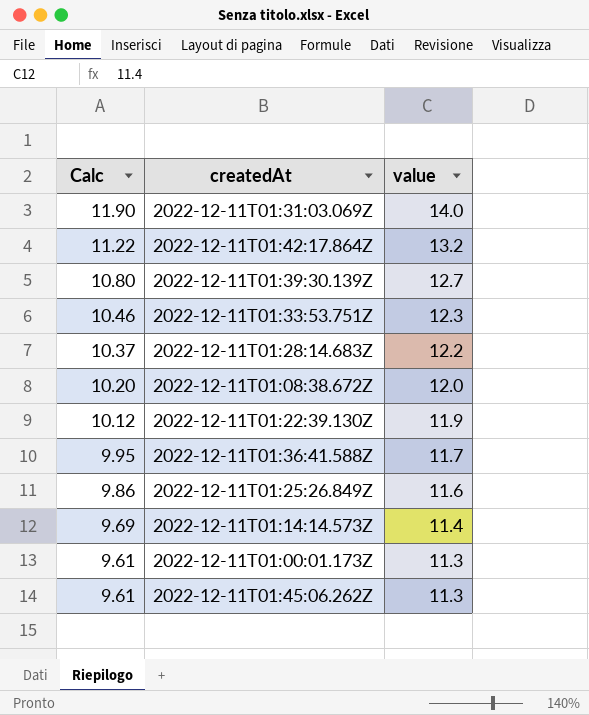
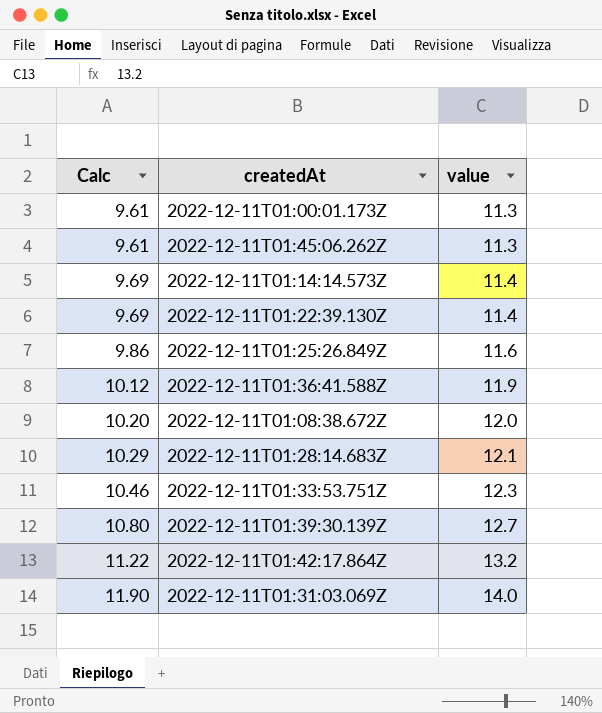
row order: Calc descending -> Calc ascending
2022-12-11T01:22:39.130Z | Calc: 10.12 -> 9.69
2022-12-11T01:22:39.130Z | value: 11.9 -> 11.4
2022-12-11T01:36:41.588Z | Calc: 9.95 -> 10.12
2022-12-11T01:36:41.588Z | value: 11.7 -> 11.9
2022-12-11T01:28:14.683Z | Calc: 10.37 -> 10.29
2022-12-11T01:28:14.683Z | value: 12.2 -> 12.1

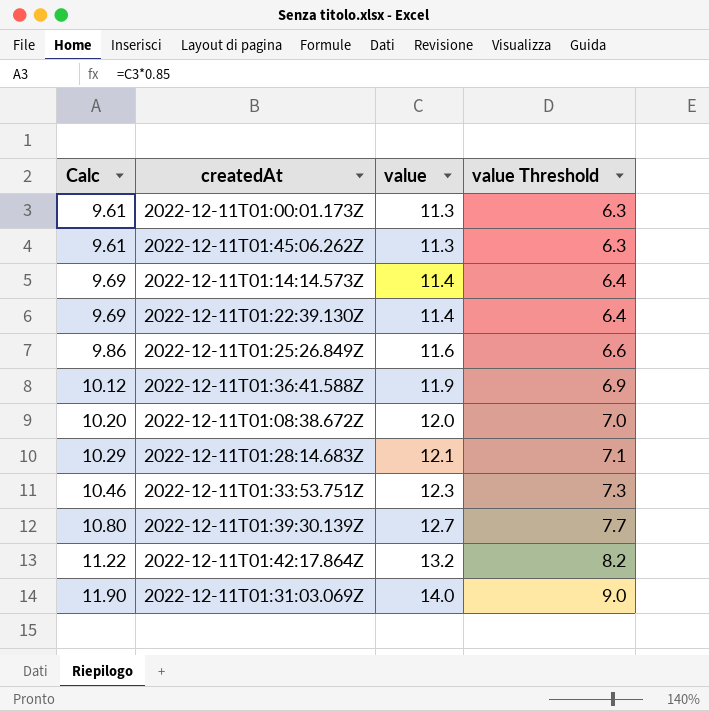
column value Threshold | formula: none -> [value] - 5

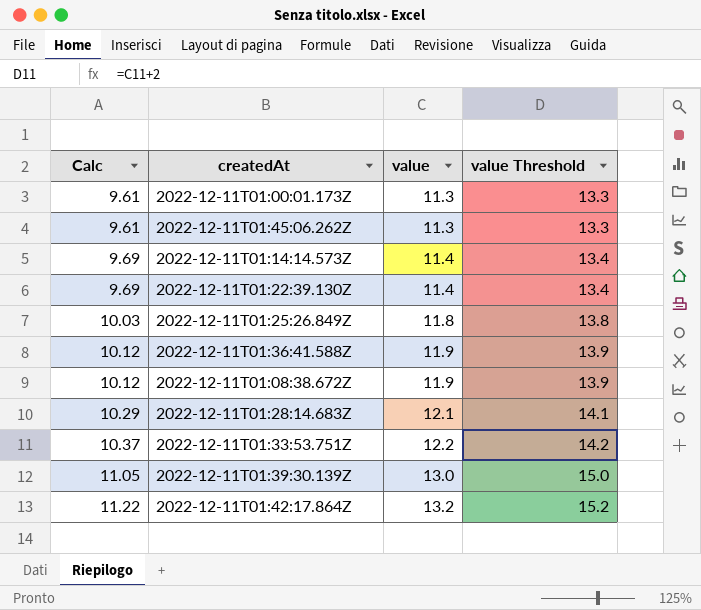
column value Threshold | formula: [value] - 5 -> [value] + 2
row 2022-12-11T01:31:03.069Z: 11.90 | 14.0 | 9.0 -> none
2022-12-11T01:25:26.849Z | Calc: 9.86 -> 10.03
2022-12-11T01:25:26.849Z | value: 11.6 -> 11.8
2022-12-11T01:08:38.672Z | Calc: 10.20 -> 10.12
2022-12-11T01:08:38.672Z | value: 12.0 -> 11.9
2022-12-11T01:33:53.751Z | Calc: 10.46 -> 10.37
2022-12-11T01:33:53.751Z | value: 12.3 -> 12.2
2022-12-11T01:39:30.139Z | Calc: 10.80 -> 11.05
2022-12-11T01:39:30.139Z | value: 12.7 -> 13.0

